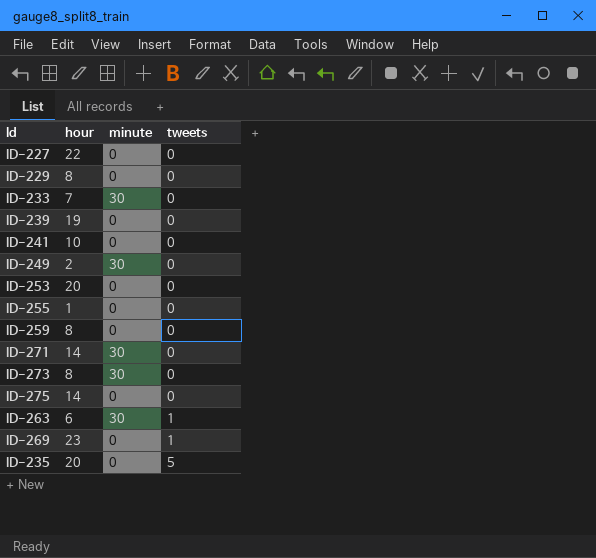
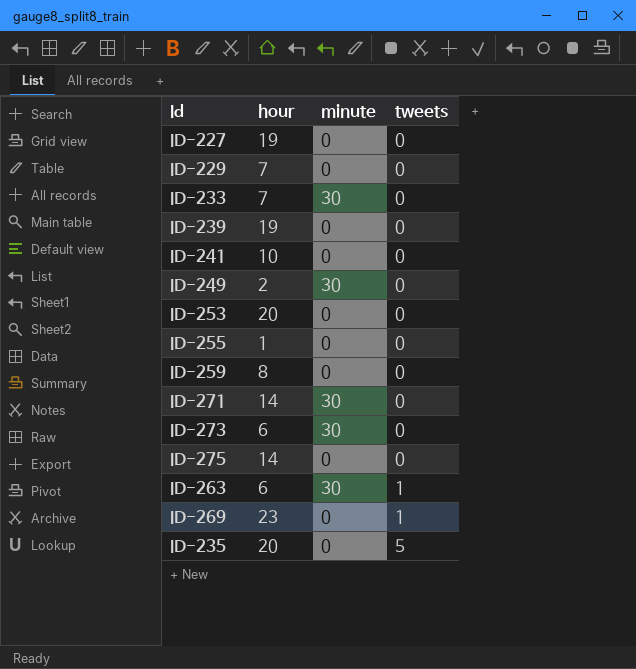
ID-227 | hour: 22 -> 19
ID-229 | hour: 8 -> 7
ID-273 | hour: 8 -> 6

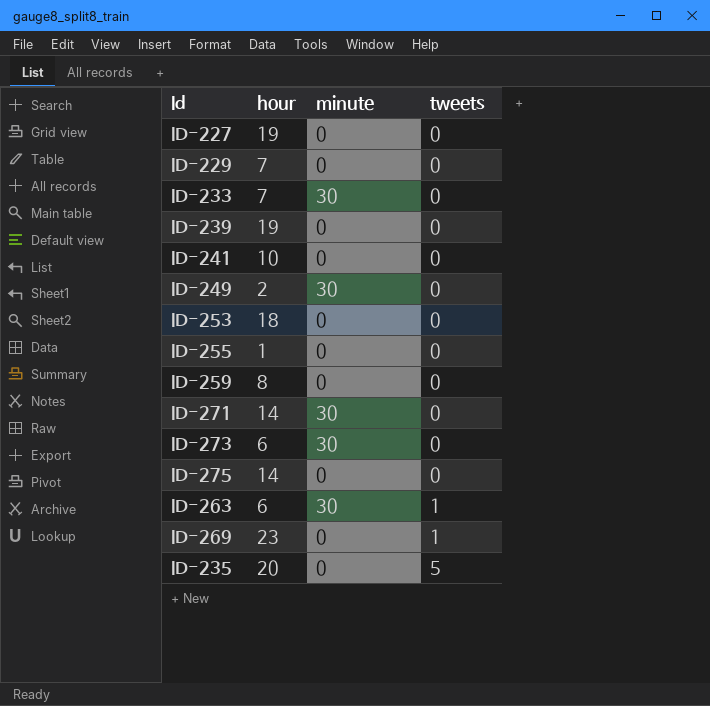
ID-253 | hour: 20 -> 18

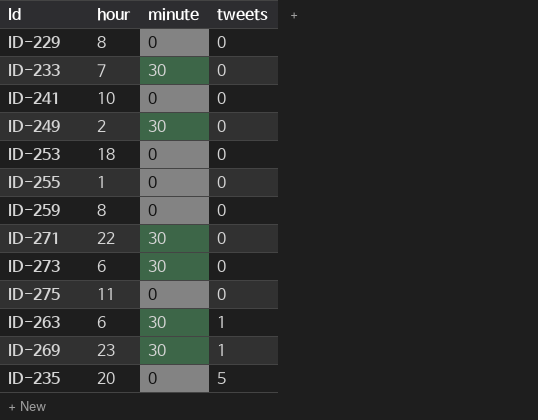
row ID-227: 19 | 0 | 0 -> none
row ID-239: 19 | 0 | 0 -> none
ID-229 | hour: 7 -> 8
ID-271 | hour: 14 -> 22
ID-275 | hour: 14 -> 11
ID-269 | minute: 0 -> 30

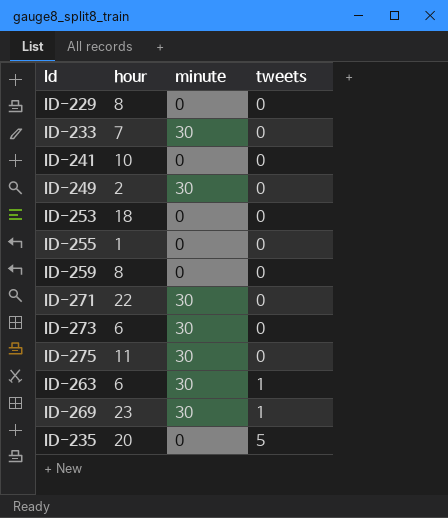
ID-275 | minute: 0 -> 30

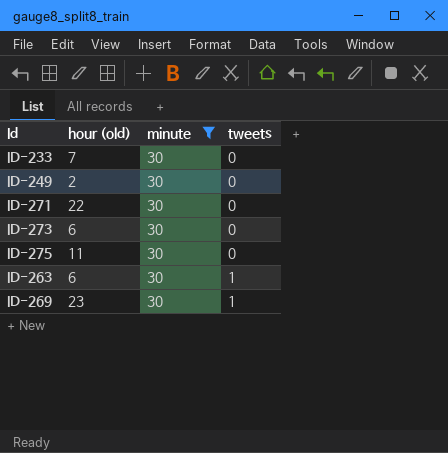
filter: none -> minute = 30
column name: hour -> hour (old)

